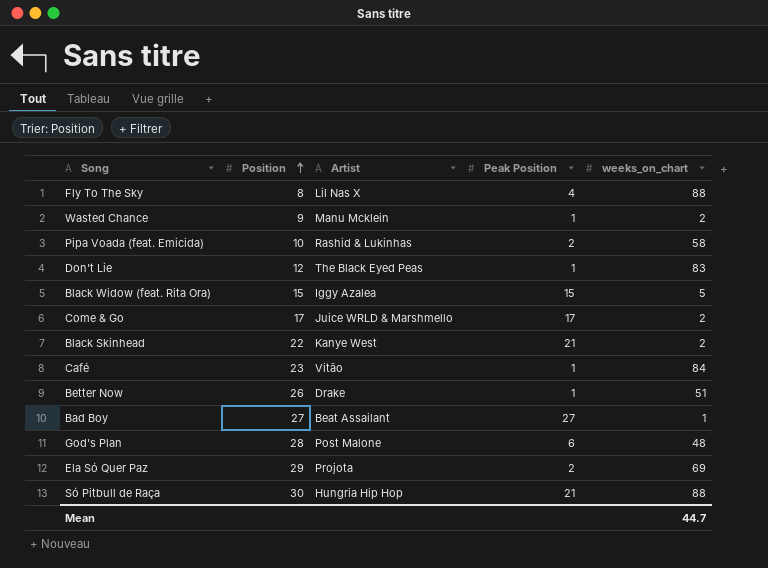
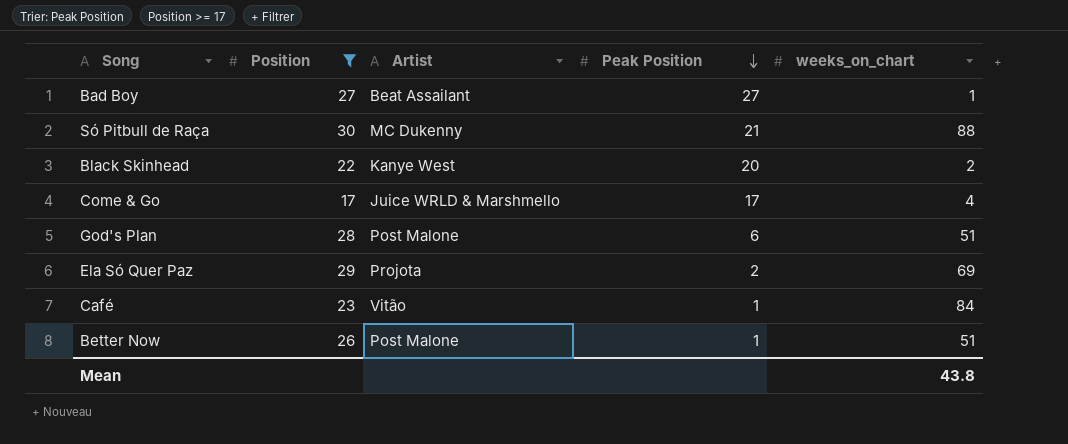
filter: none -> Position >= 17
row order: Position ascending -> Peak Position descending
Só Pitbull de Raça | Artist: Hungria Hip Hop -> MC Dukenny
Black Skinhead | Peak Position: 21 -> 20
Come & Go | weeks_on_chart: 2 -> 4
God's Plan | weeks_on_chart: 48 -> 51
Better Now | Artist: Drake -> Post Malone
Mean | weeks_on_chart: 44.7 -> 43.8

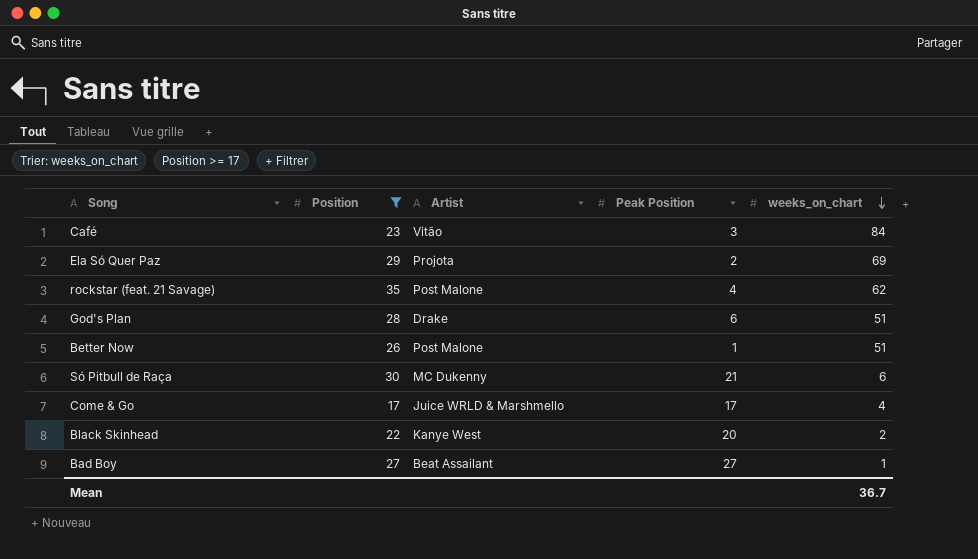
row order: Peak Position descending -> weeks_on_chart descending
Café | Peak Position: 1 -> 3
row rockstar (feat. 21 Savage): none -> 35 | Post Malone | 4 | 62
God's Plan | Artist: Post Malone -> Drake
Só Pitbull de Raça | weeks_on_chart: 88 -> 6
Mean | weeks_on_chart: 43.8 -> 36.7

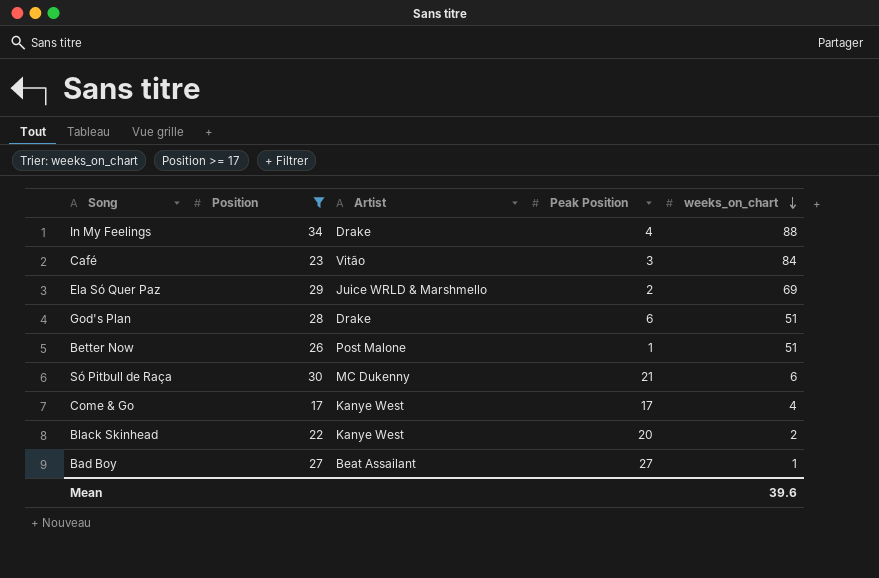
row rockstar (feat. 21 Savage): 35 | Post Malone | 4 | 62 -> none
row In My Feelings: none -> 34 | Drake | 4 | 88
Ela Só Quer Paz | Artist: Projota -> Juice WRLD & Marshmello
Come & Go | Artist: Juice WRLD & Marshmello -> Kanye West
Mean | weeks_on_chart: 36.7 -> 39.6

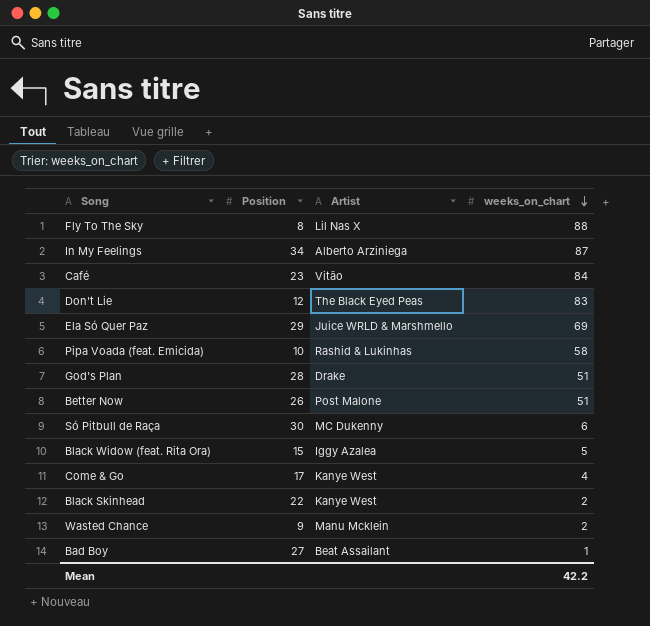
filter: Position >= 17 -> none
column Peak Position | position: 4 -> none
In My Feelings | Artist: Drake -> Alberto Arziniega
In My Feelings | weeks_on_chart: 88 -> 87
Mean | weeks_on_chart: 39.6 -> 42.2

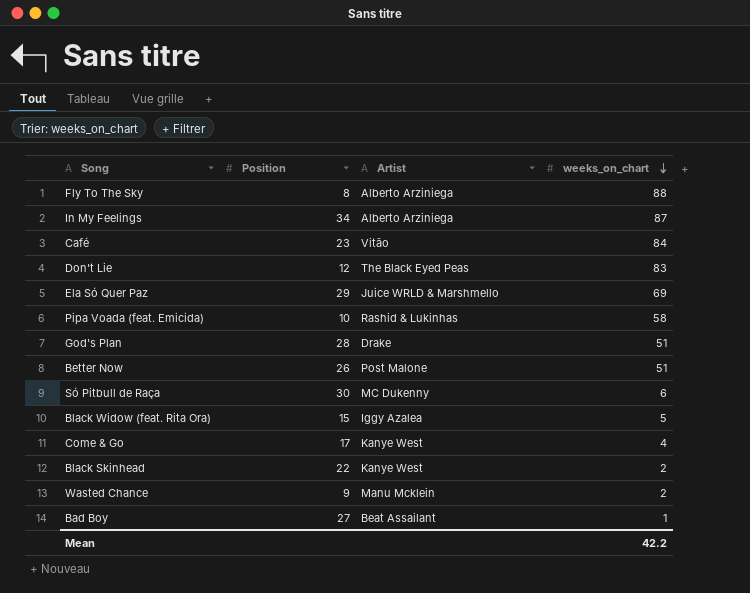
Fly To The Sky | Artist: Lil Nas X -> Alberto Arziniega

